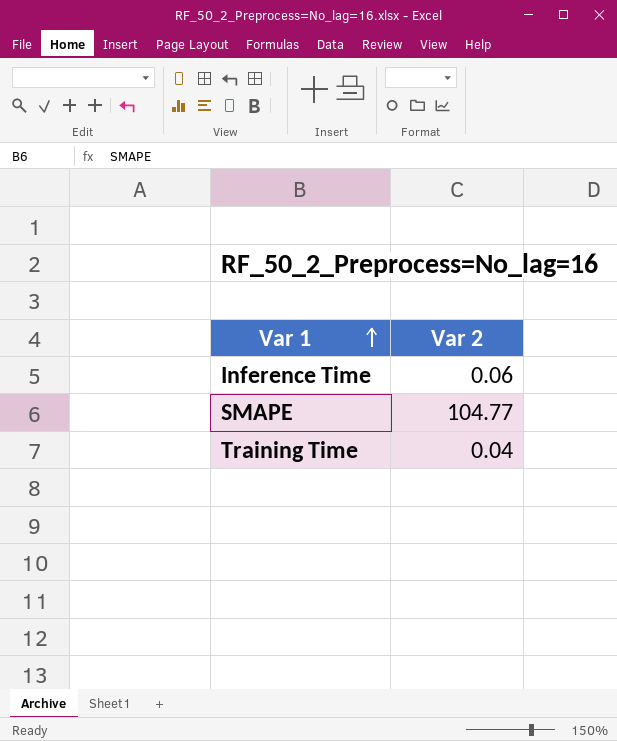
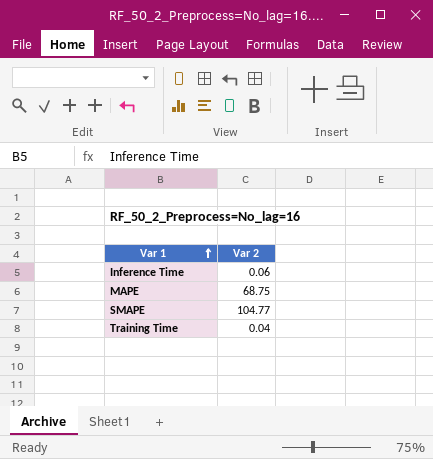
row MAPE: none -> 68.75

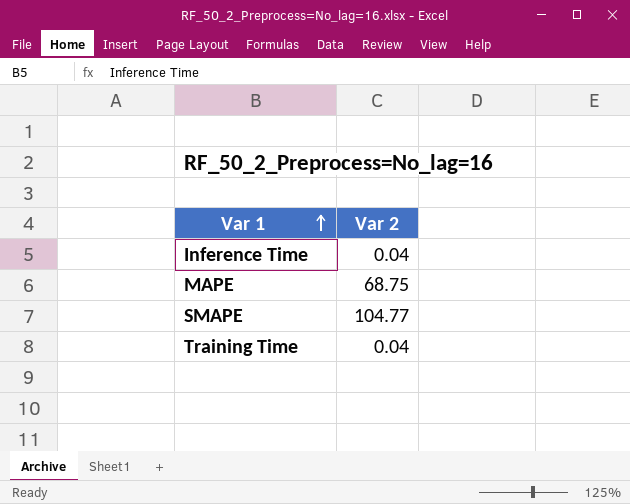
Inference Time | Var 2: 0.06 -> 0.04

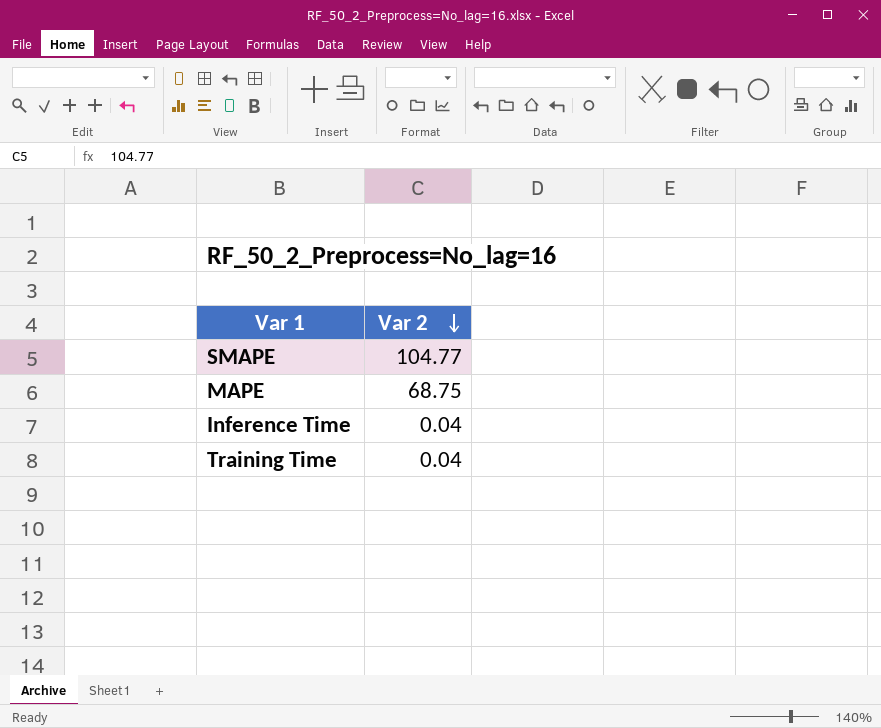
row order: Var 1 ascending -> Var 2 descending

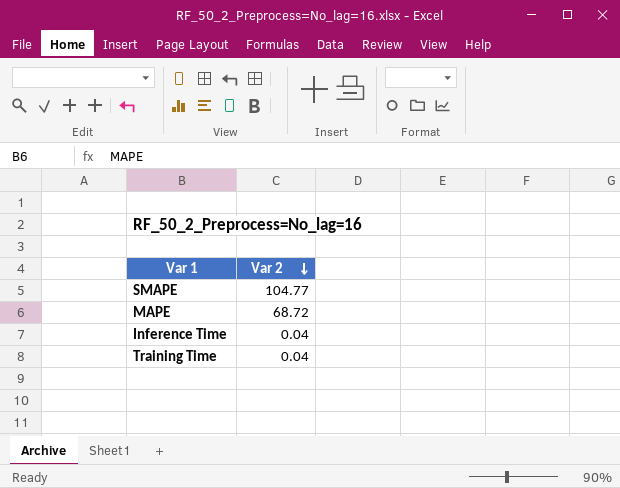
MAPE | Var 2: 68.75 -> 68.72

